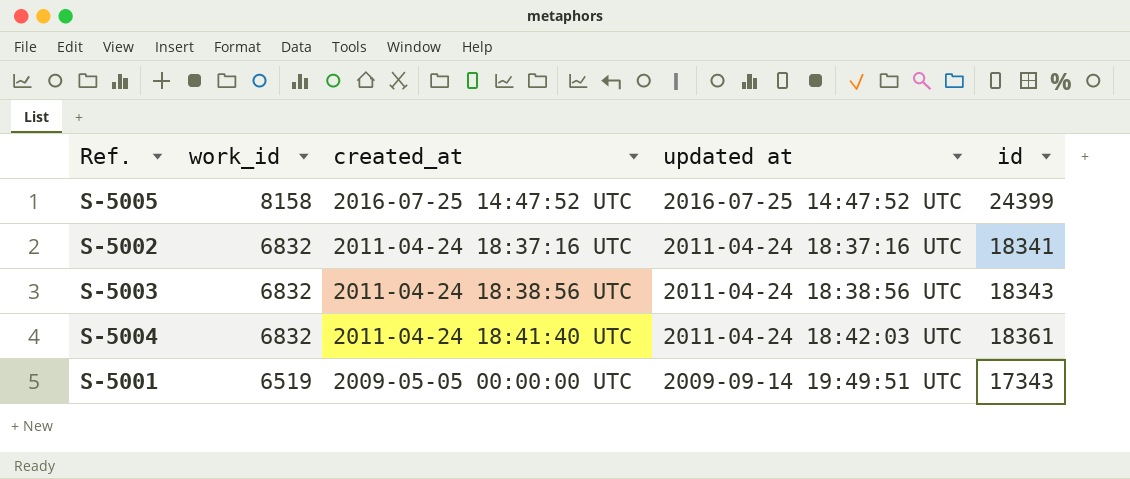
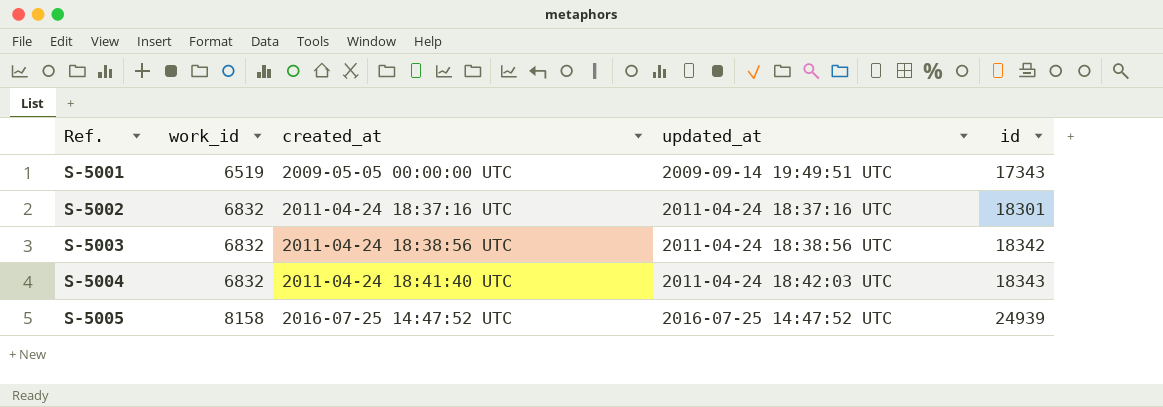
row order: work_id descending -> Ref. ascending
column name: updated at -> updated_at
S-5002 | id: 18341 -> 18301
S-5003 | id: 18343 -> 18342
S-5004 | id: 18361 -> 18343
S-5005 | id: 24399 -> 24939

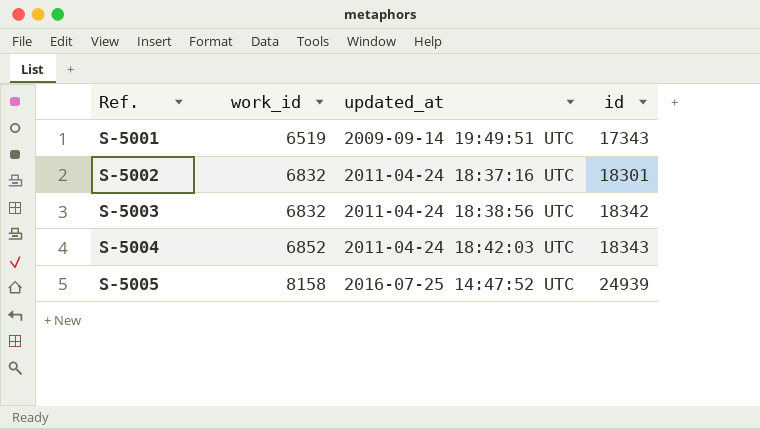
column created_at | position: 3 -> none
S-5004 | work_id: 6832 -> 6852

